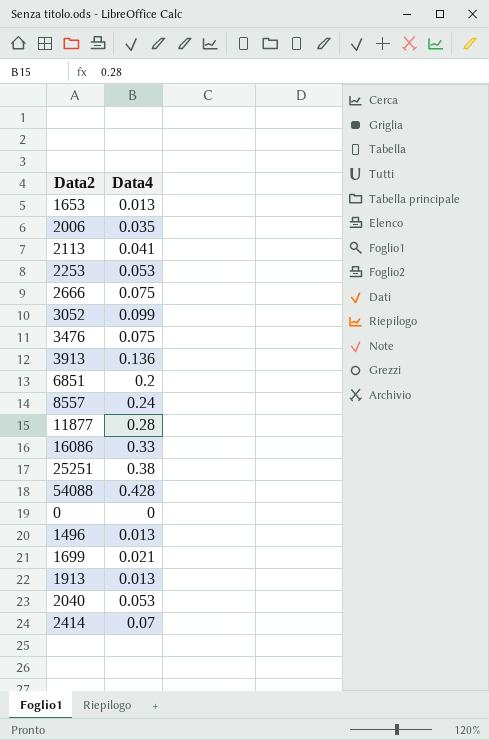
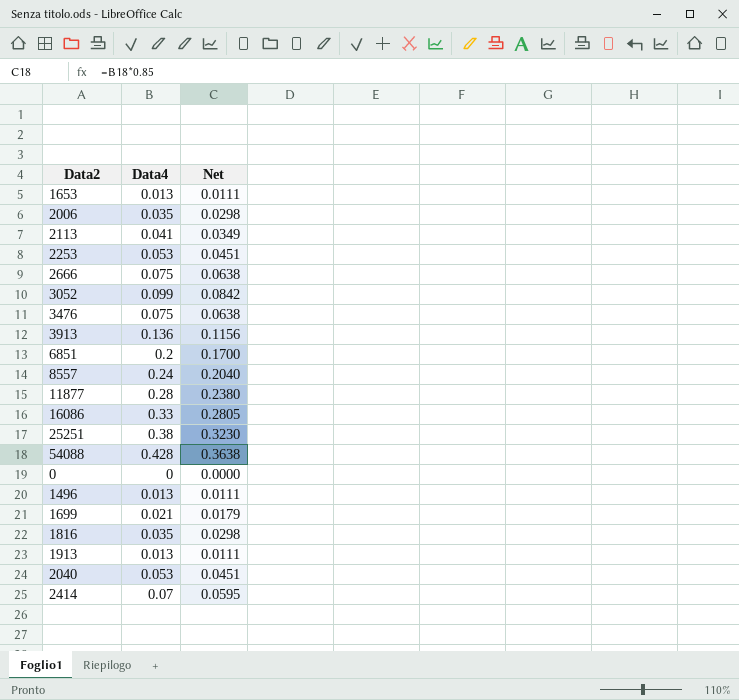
column Net | formula: none -> [Data4] * 0.85
row 1816: none -> 0.035 | 0.0298

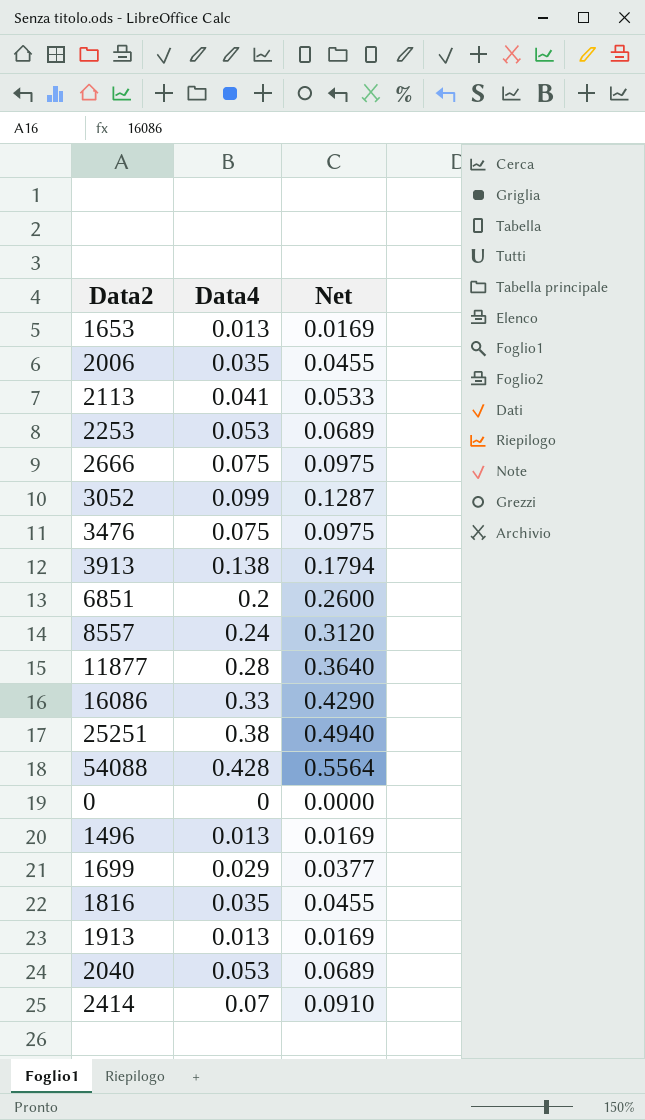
column Net | formula: [Data4] * 0.85 -> [Data4] * 1.3
3913 | Data4: 0.136 -> 0.138
1699 | Data4: 0.021 -> 0.029

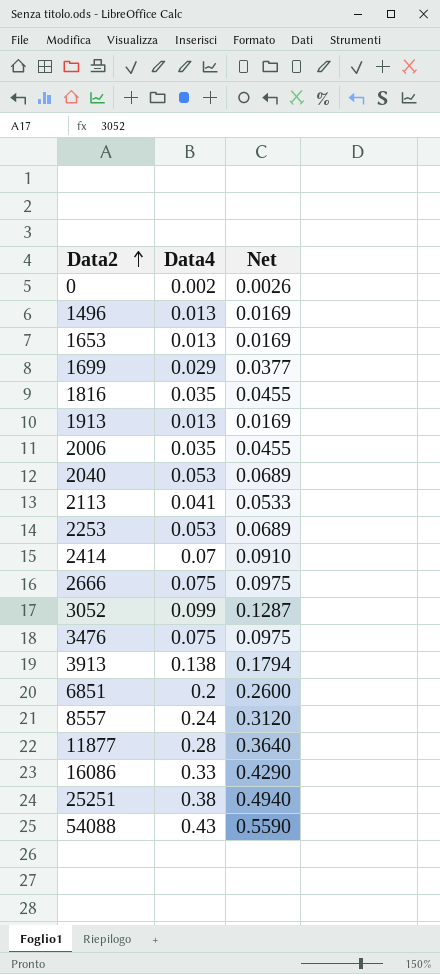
row order: none -> Data2 ascending
0 | Data4: 0 -> 0.002
0 | Net: 0.0000 -> 0.0026
54088 | Data4: 0.428 -> 0.43
54088 | Net: 0.5564 -> 0.5590

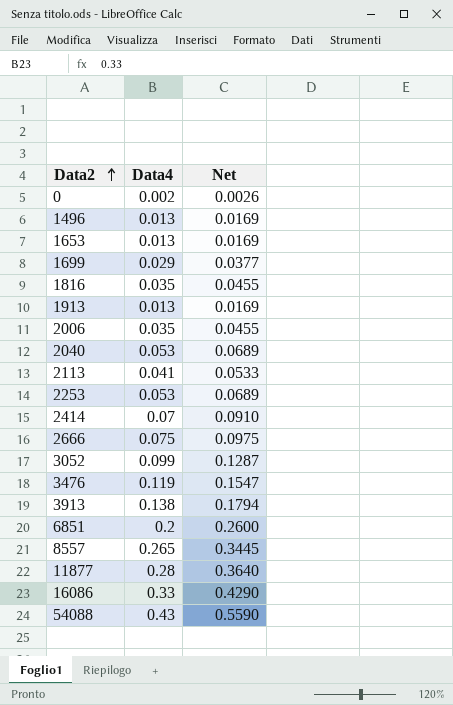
row 25251: 0.38 | 0.4940 -> none
3476 | Data4: 0.075 -> 0.119
3476 | Net: 0.0975 -> 0.1547
8557 | Data4: 0.24 -> 0.265
8557 | Net: 0.3120 -> 0.3445

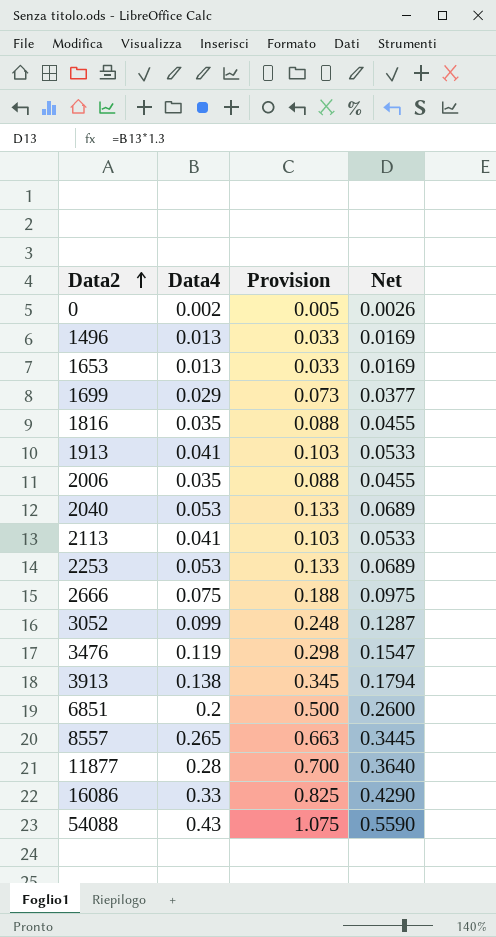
column Provision | formula: none -> [Data4] * 2.5
row 2414: 0.07 | 0.0910 -> none
1913 | Data4: 0.013 -> 0.041
1913 | Net: 0.0169 -> 0.0533

